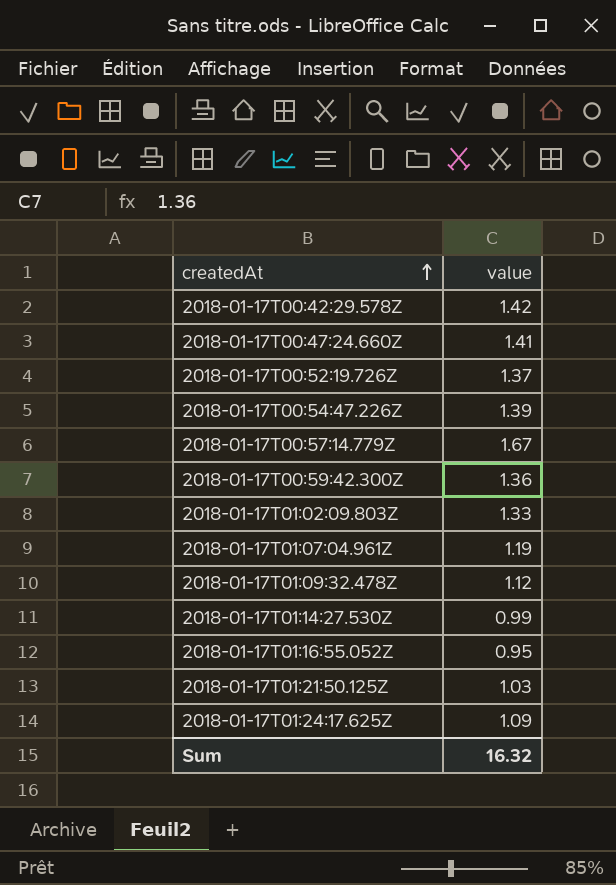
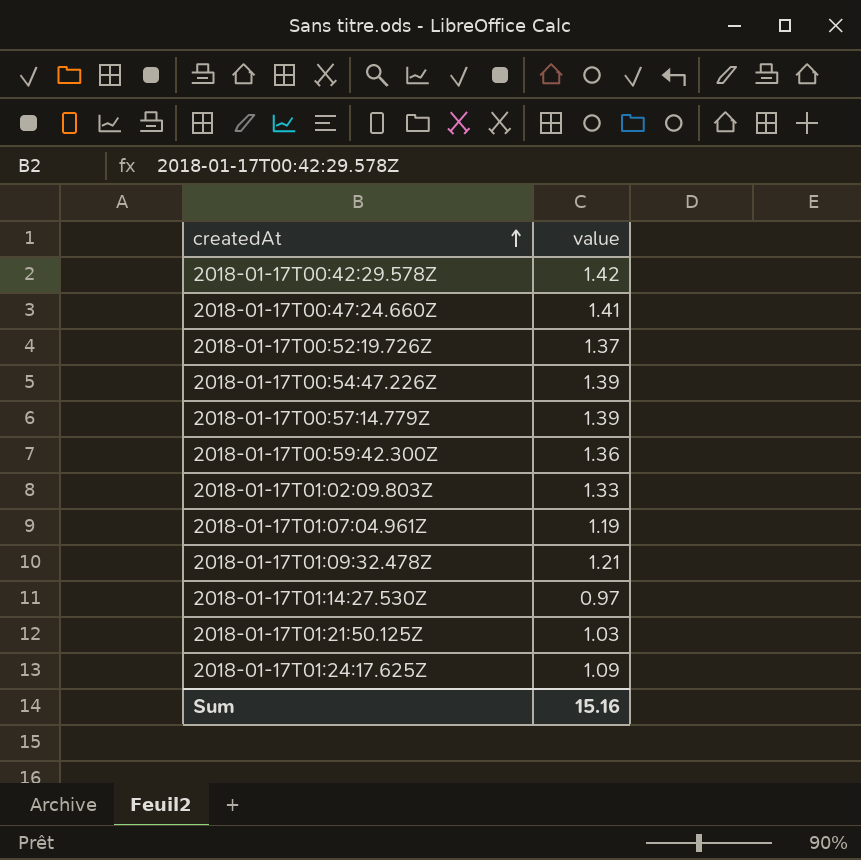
row 2018-01-17T01:16:55.052Z: 0.95 -> none
2018-01-17T00:57:14.779Z | value: 1.67 -> 1.39
2018-01-17T01:09:32.478Z | value: 1.12 -> 1.21
2018-01-17T01:14:27.530Z | value: 0.99 -> 0.97
Sum | value: 16.32 -> 15.16

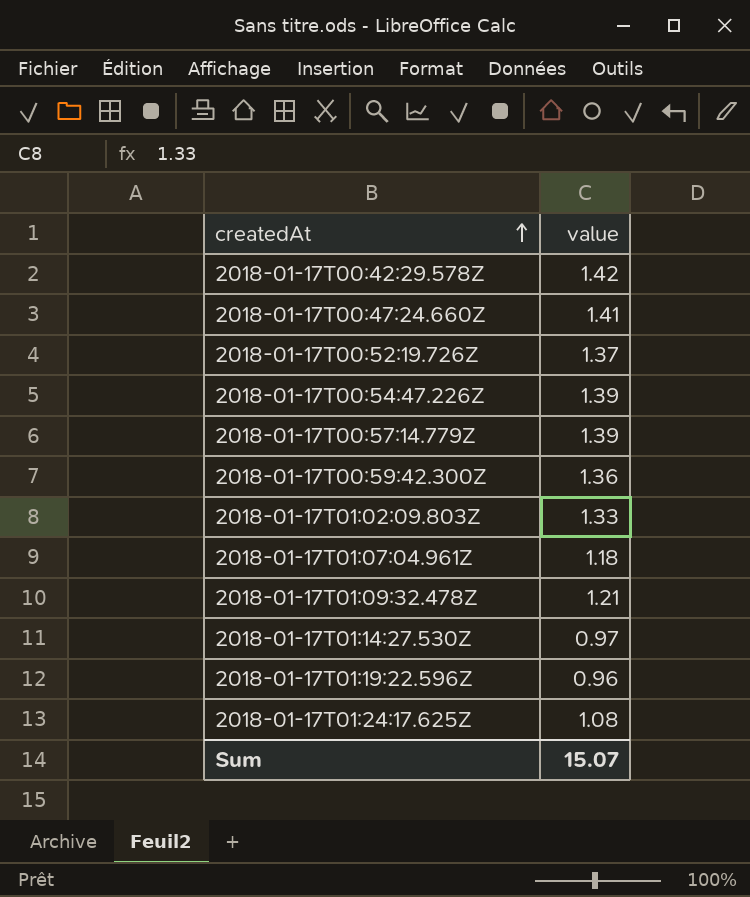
row 2018-01-17T01:21:50.125Z: 1.03 -> none
2018-01-17T01:07:04.961Z | value: 1.19 -> 1.18
row 2018-01-17T01:19:22.596Z: none -> 0.96
2018-01-17T01:24:17.625Z | value: 1.09 -> 1.08
Sum | value: 15.16 -> 15.07

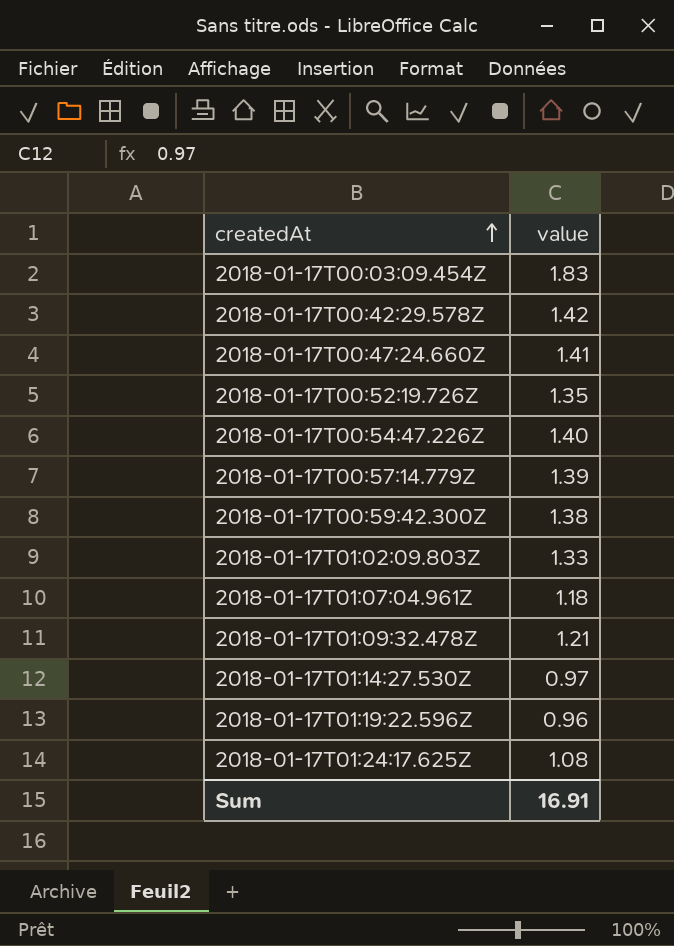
row 2018-01-17T00:03:09.454Z: none -> 1.83
2018-01-17T00:52:19.726Z | value: 1.37 -> 1.35
2018-01-17T00:54:47.226Z | value: 1.39 -> 1.40
2018-01-17T00:59:42.300Z | value: 1.36 -> 1.38
Sum | value: 15.07 -> 16.91

